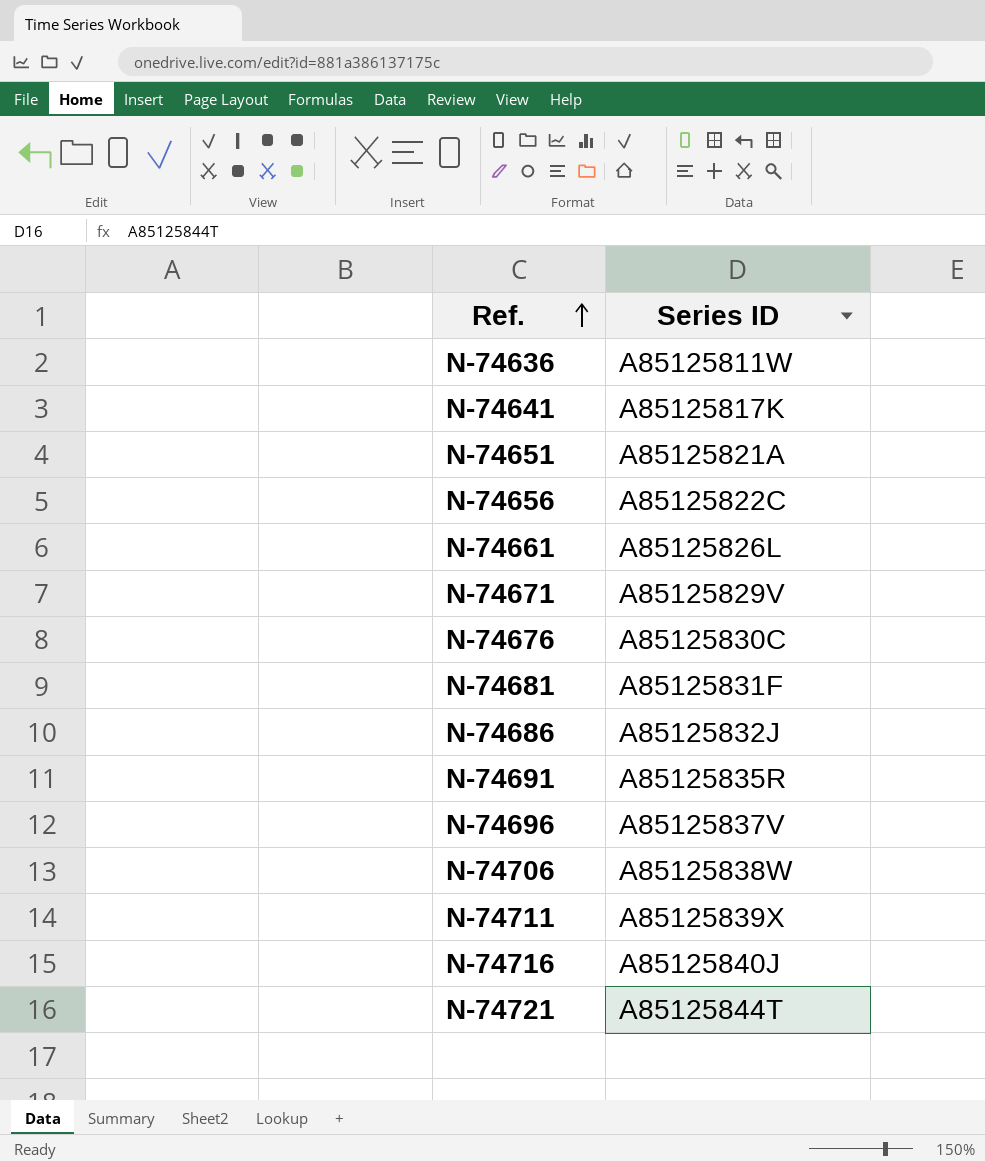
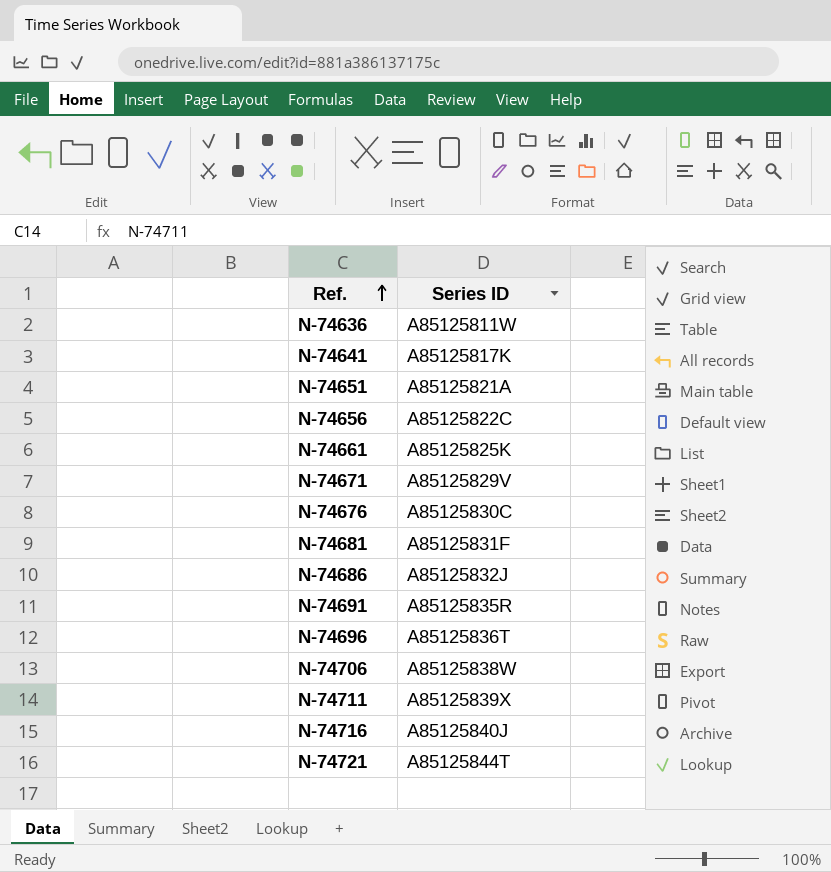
N-74661 | Series ID: A85125826L -> A85125825K
N-74696 | Series ID: A85125837V -> A85125836T

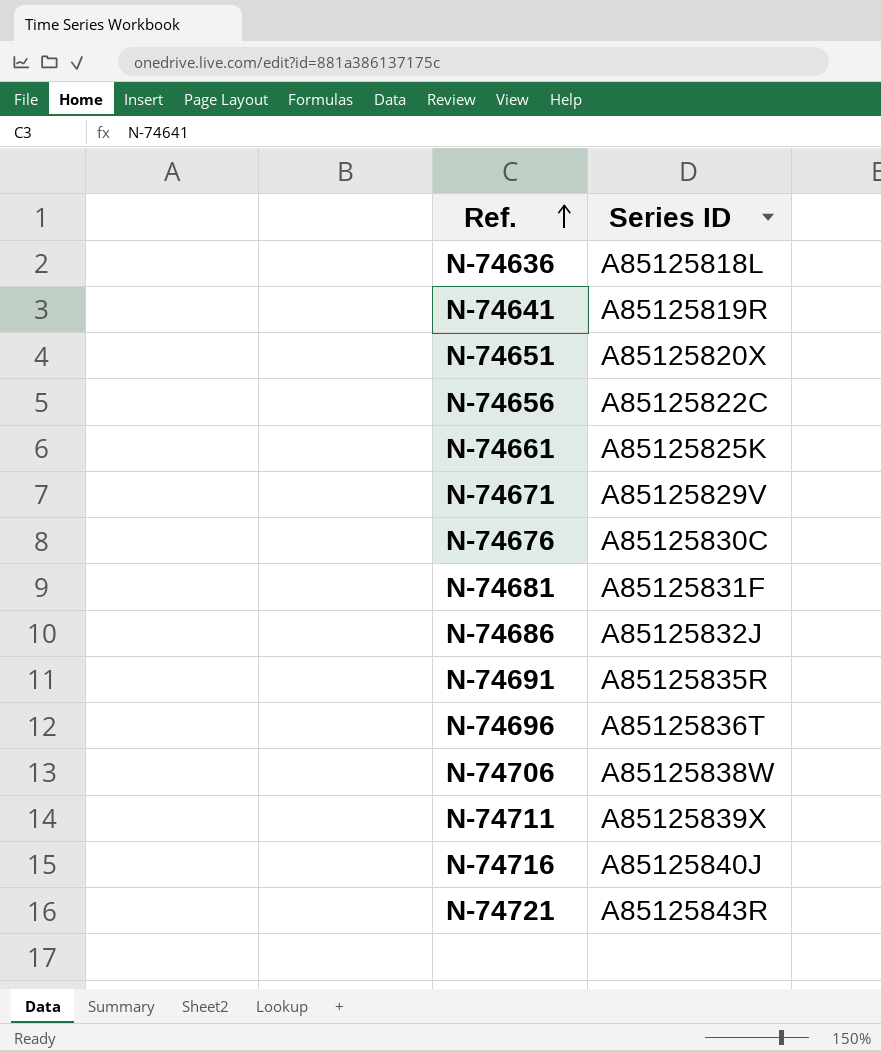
N-74636 | Series ID: A85125811W -> A85125818L
N-74641 | Series ID: A85125817K -> A85125819R
N-74651 | Series ID: A85125821A -> A85125820X
N-74721 | Series ID: A85125844T -> A85125843R

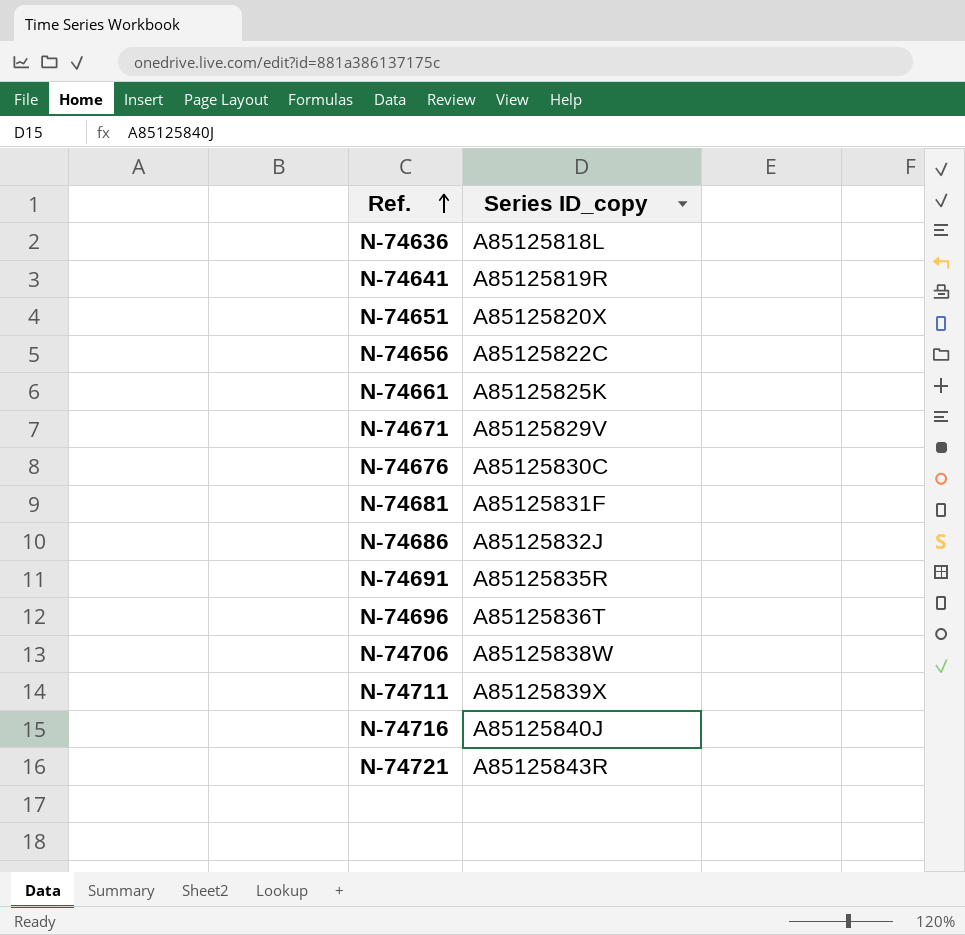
column name: Series ID -> Series ID_copy

